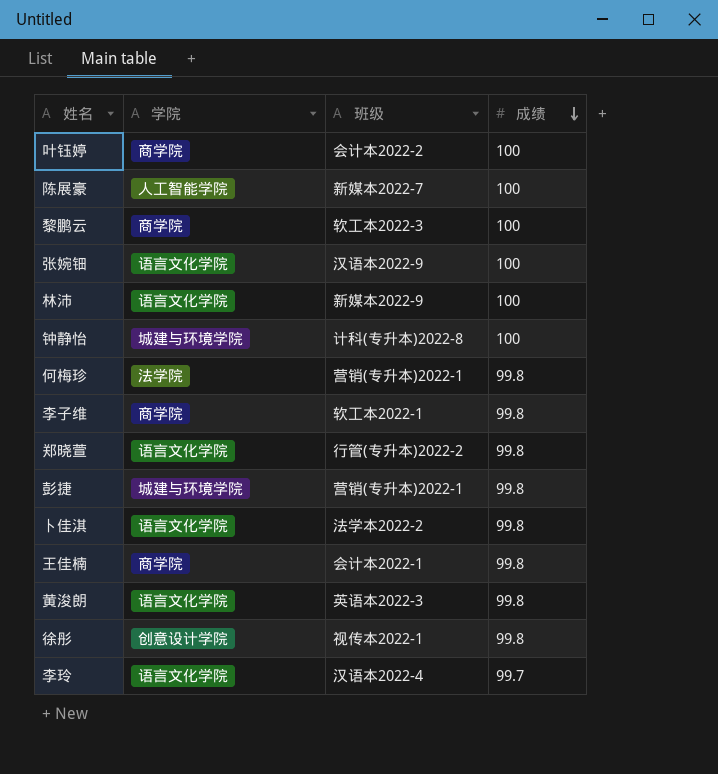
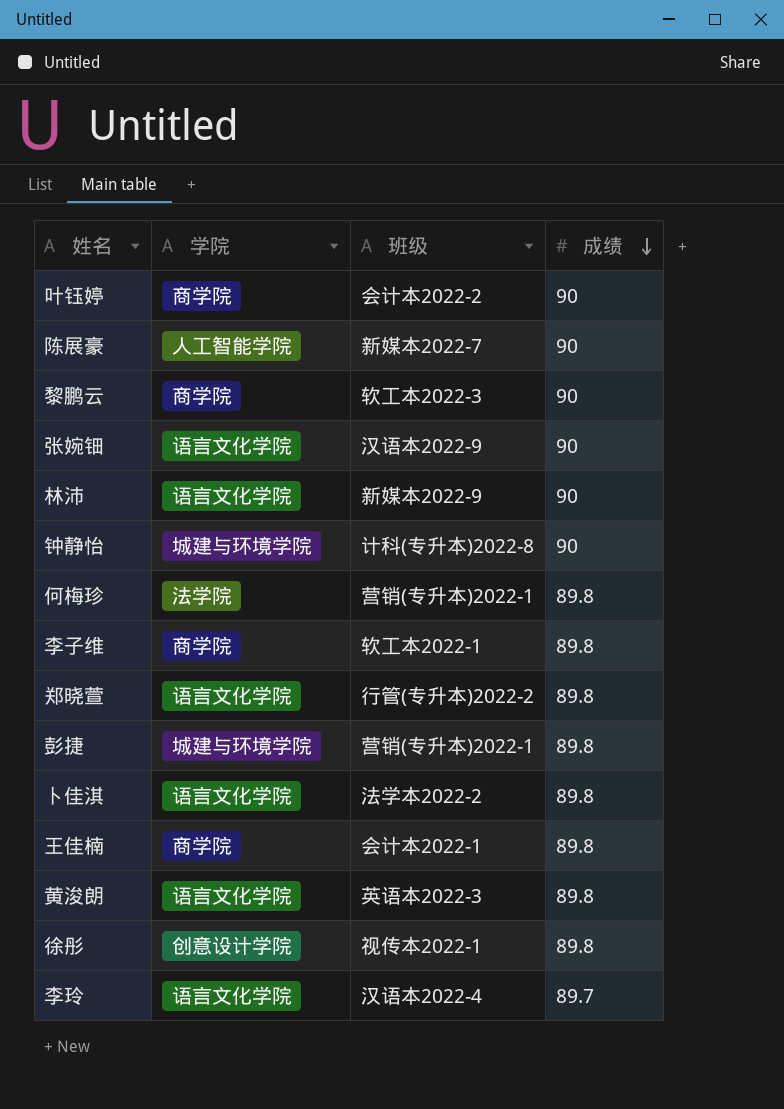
叶钰婷 | 成绩: 100 -> 90
陈展豪 | 成绩: 100 -> 90
黎鹏云 | 成绩: 100 -> 90
张婉钿 | 成绩: 100 -> 90
林沛 | 成绩: 100 -> 90
钟静怡 | 成绩: 100 -> 90
何梅珍 | 成绩: 99.8 -> 89.8
李子维 | 成绩: 99.8 -> 89.8
郑晓萱 | 成绩: 99.8 -> 89.8
彭捷 | 成绩: 99.8 -> 89.8
卜佳淇 | 成绩: 99.8 -> 89.8
王佳楠 | 成绩: 99.8 -> 89.8
黄浚朗 | 成绩: 99.8 -> 89.8
徐彤 | 成绩: 99.8 -> 89.8
李玲 | 成绩: 99.7 -> 89.7

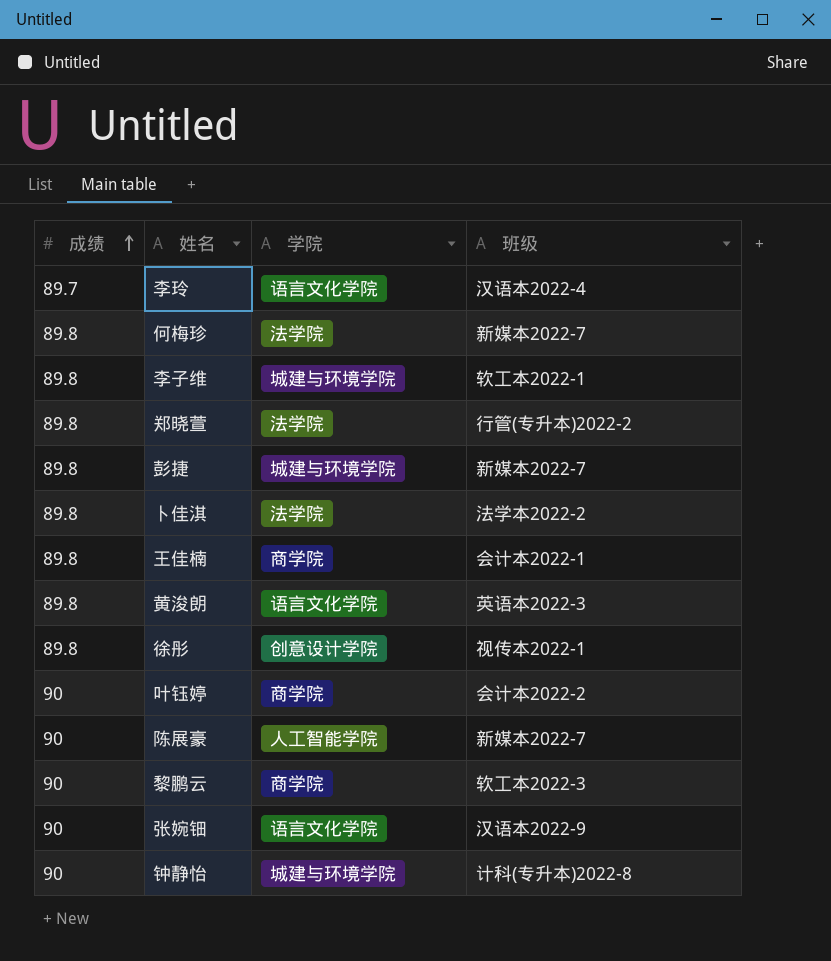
row order: 成绩 descending -> 成绩 ascending
column 成绩 | position: 4 -> 1
row 林沛: 语言文化学院 | 新媒本2022-9 | 90 -> none
何梅珍 | 班级: 营销(专升本)2022-1 -> 新媒本2022-7
李子维 | 学院: 商学院 -> 城建与环境学院
郑晓萱 | 学院: 语言文化学院 -> 法学院
彭捷 | 班级: 营销(专升本)2022-1 -> 新媒本2022-7
卜佳淇 | 学院: 语言文化学院 -> 法学院

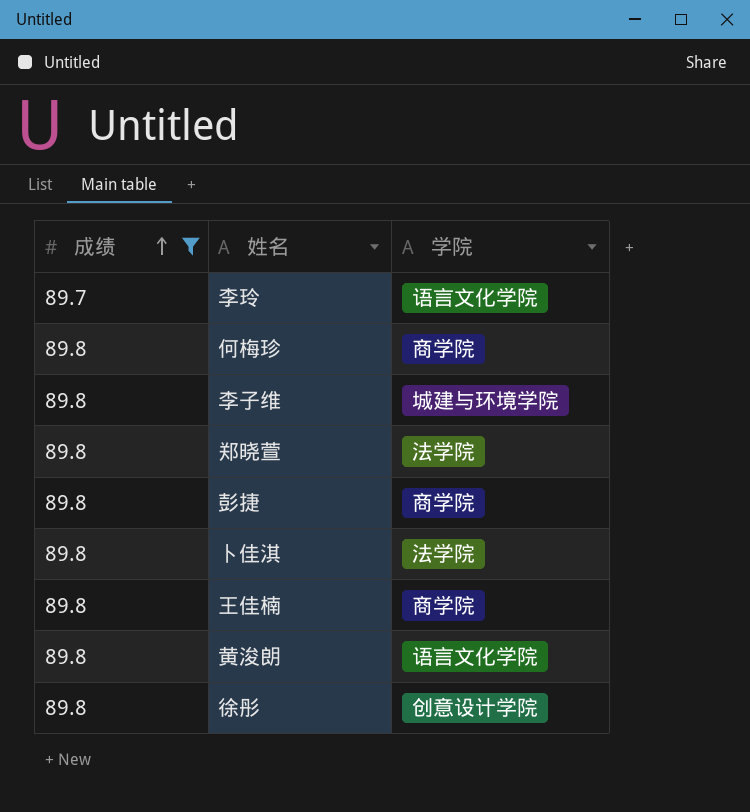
filter: none -> 成绩 != 90
column 班级 | position: 4 -> none
何梅珍 | 学院: 法学院 -> 商学院
彭捷 | 学院: 城建与环境学院 -> 商学院

